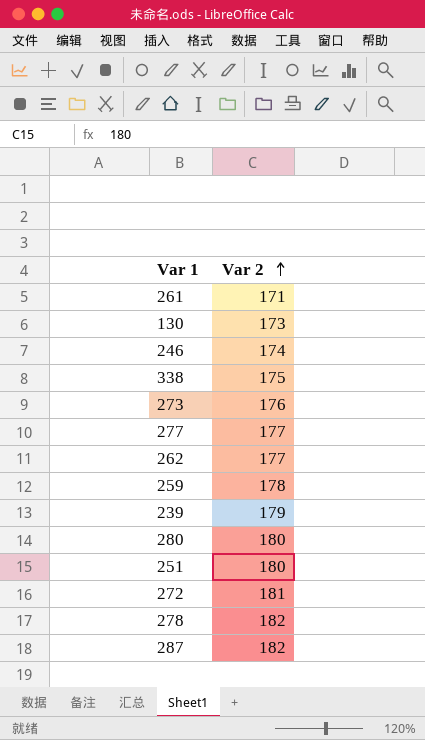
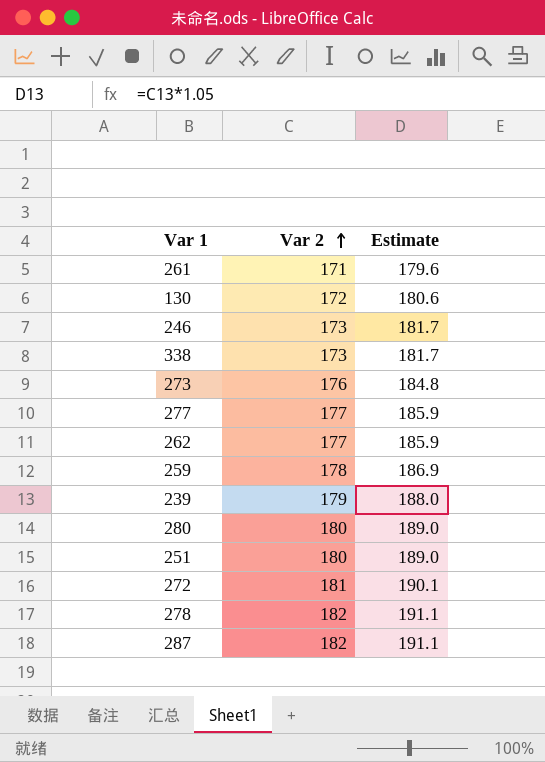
column Estimate | formula: none -> [Var 2] * 1.05
130 | Var 2: 173 -> 172
246 | Var 2: 174 -> 173
338 | Var 2: 175 -> 173

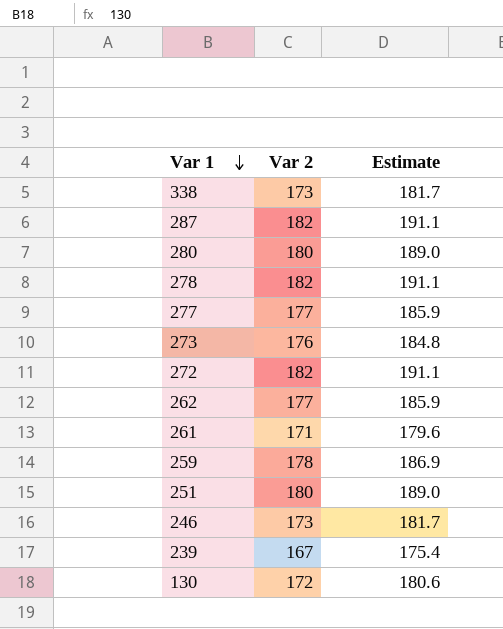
row order: Var 2 ascending -> Var 1 descending
272 | Var 2: 181 -> 182
272 | Estimate: 190.1 -> 191.1
239 | Var 2: 179 -> 167
239 | Estimate: 188.0 -> 175.4

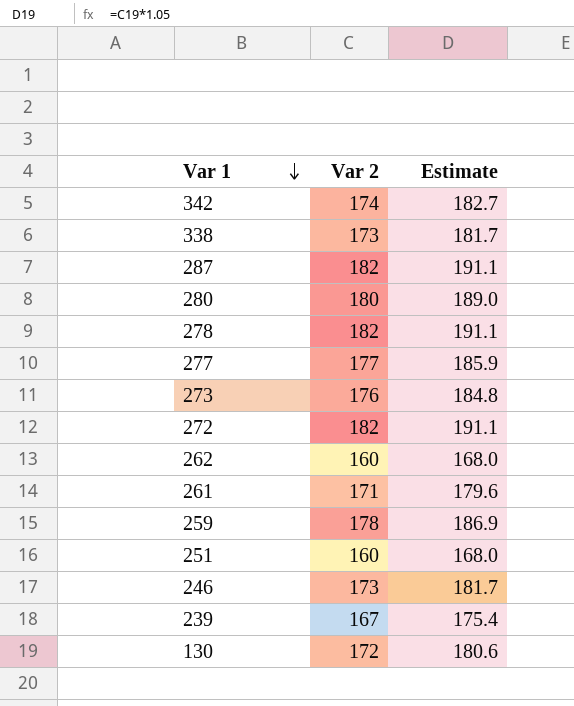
row 342: none -> 174 | 182.7
262 | Var 2: 177 -> 160
262 | Estimate: 185.9 -> 168.0
251 | Var 2: 180 -> 160
251 | Estimate: 189.0 -> 168.0

